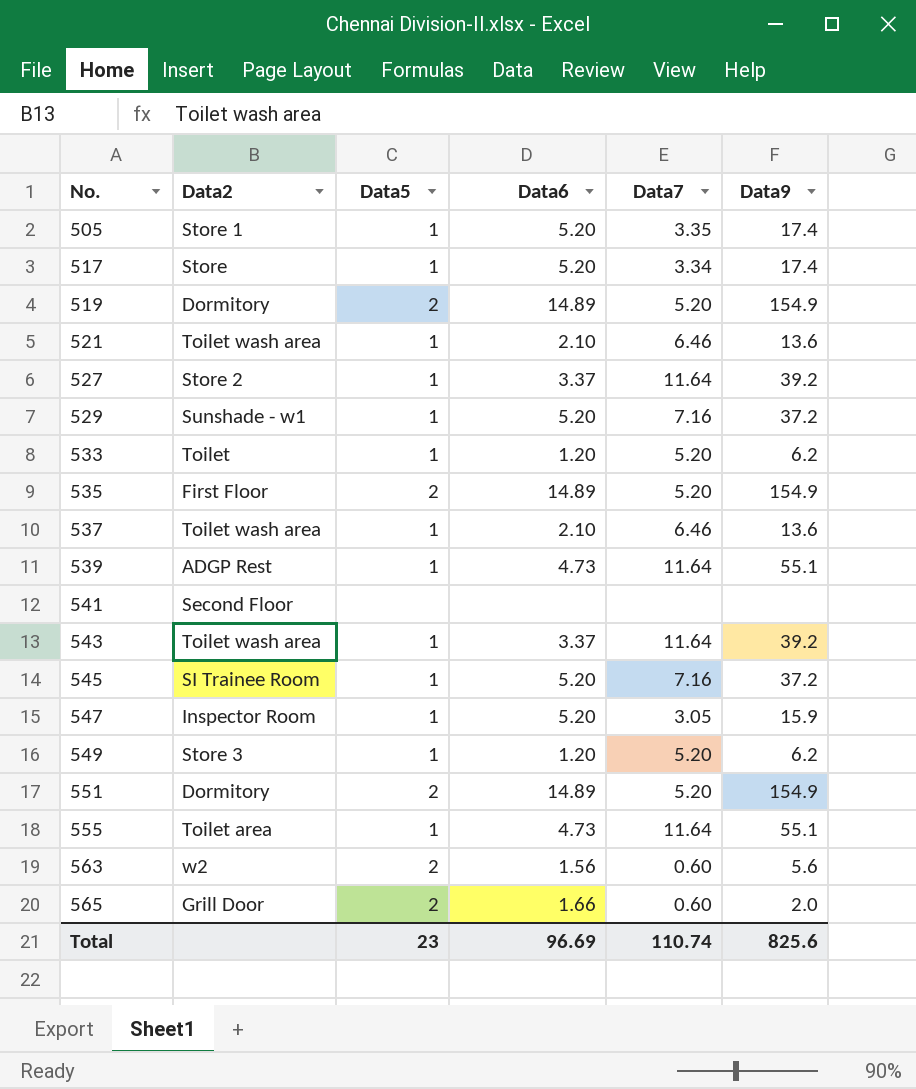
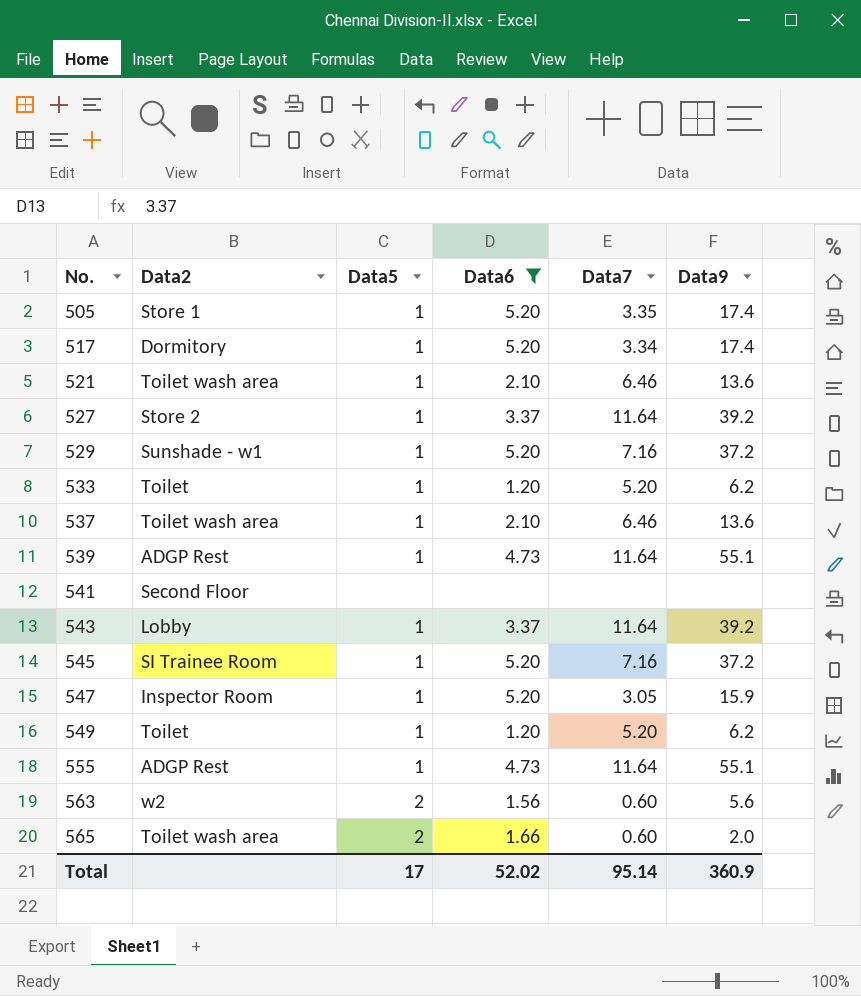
filter: none -> Data6 != 14.89
517 | Data2: Store -> Dormitory
543 | Data2: Toilet wash area -> Lobby
549 | Data2: Store 3 -> Toilet
555 | Data2: Toilet area -> ADGP Rest
565 | Data2: Grill Door -> Toilet wash area
Total | Data5: 23 -> 17
Total | Data6: 96.69 -> 52.02
Total | Data7: 110.74 -> 95.14
Total | Data9: 825.6 -> 360.9

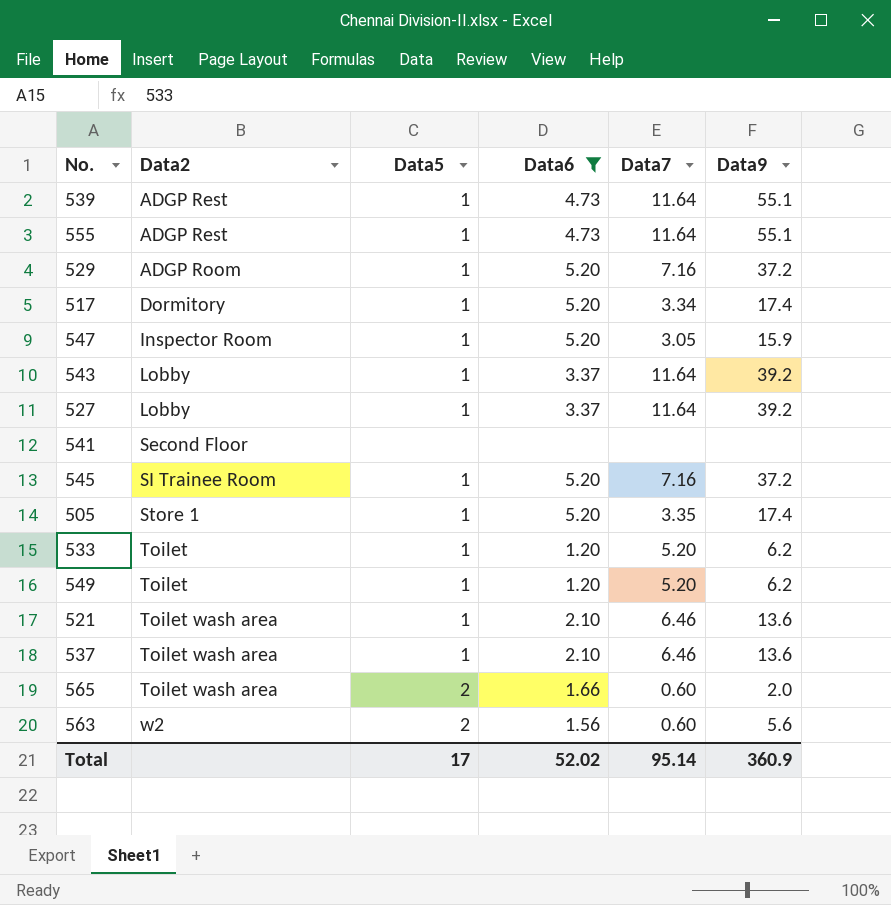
row order: No. ascending -> Data2 ascending
529 | Data2: Sunshade - w1 -> ADGP Room
527 | Data2: Store 2 -> Lobby

